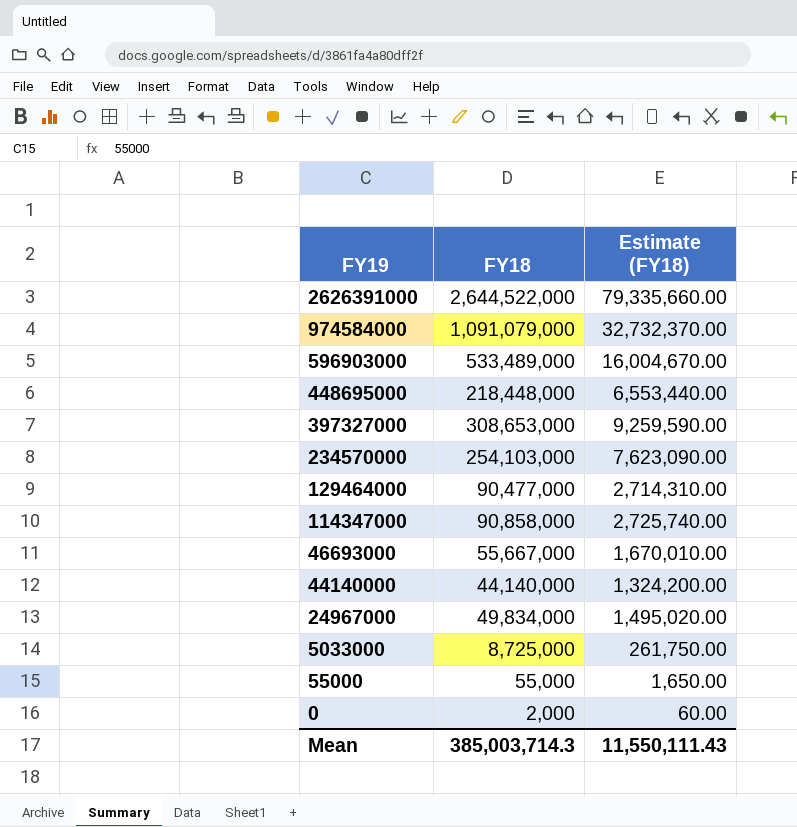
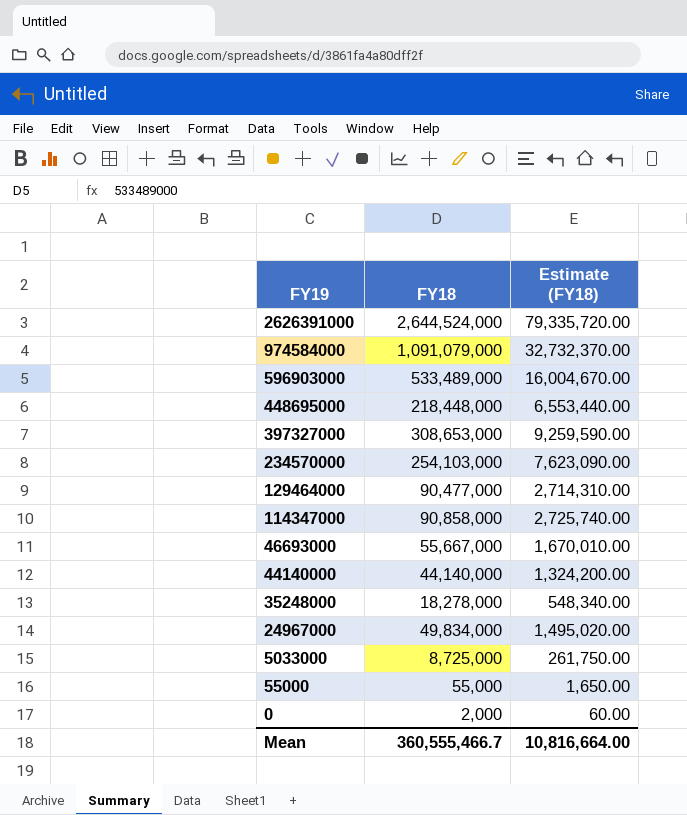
2626391000 | FY18: 2,644,522,000 -> 2,644,524,000
2626391000 | Estimate (FY18): 79,335,660.00 -> 79,335,720.00
row 35248000: none -> 18,278,000 | 548,340.00
Mean | FY18: 385,003,714.3 -> 360,555,466.7
Mean | Estimate (FY18): 11,550,111.43 -> 10,816,664.00

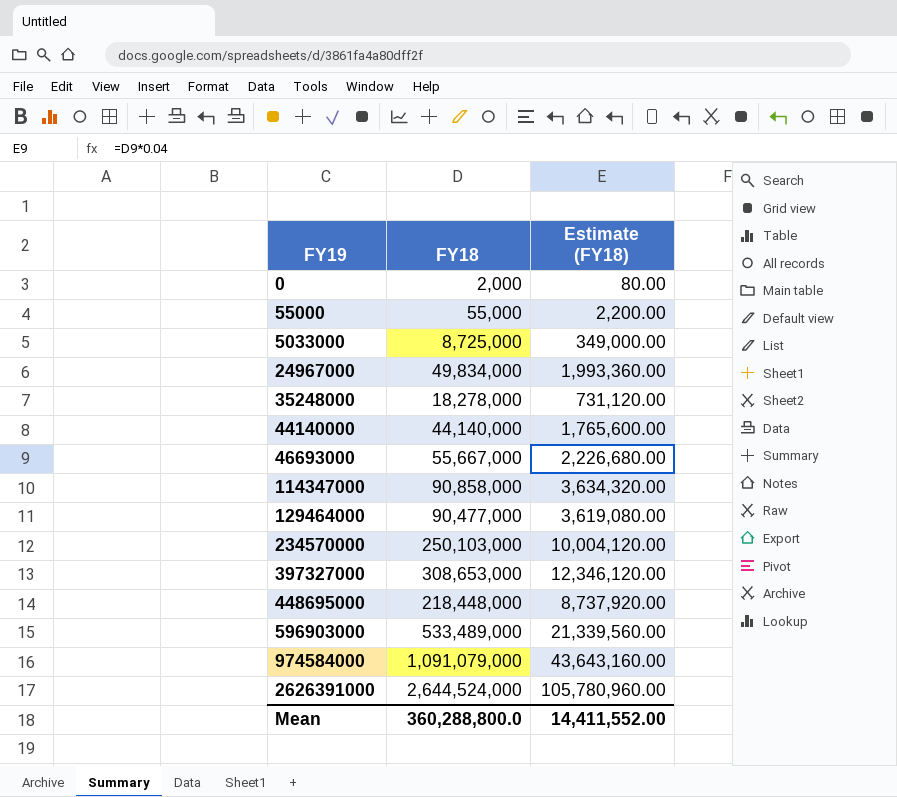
row order: FY19 descending -> FY19 ascending
column Estimate (FY18) | formula: [FY18] * 0.03 -> [FY18] * 0.04
234570000 | FY18: 254,103,000 -> 250,103,000
Mean | FY18: 360,555,466.7 -> 360,288,800.0
Mean | Estimate (FY18): 10,816,664.00 -> 14,411,552.00

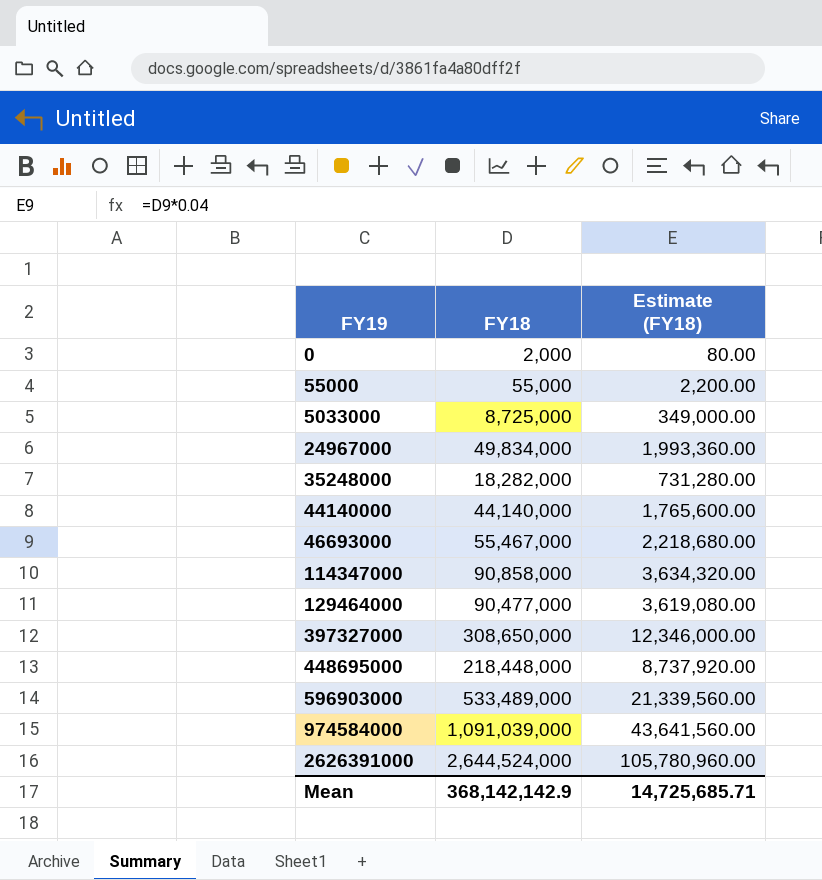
row 234570000: 250,103,000 | 10,004,120.00 -> none
35248000 | FY18: 18,278,000 -> 18,282,000
35248000 | Estimate (FY18): 731,120.00 -> 731,280.00
46693000 | FY18: 55,667,000 -> 55,467,000
46693000 | Estimate (FY18): 2,226,680.00 -> 2,218,680.00
397327000 | FY18: 308,653,000 -> 308,650,000
397327000 | Estimate (FY18): 12,346,120.00 -> 12,346,000.00
974584000 | FY18: 1,091,079,000 -> 1,091,039,000
974584000 | Estimate (FY18): 43,643,160.00 -> 43,641,560.00
Mean | FY18: 360,288,800.0 -> 368,142,142.9
Mean | Estimate (FY18): 14,411,552.00 -> 14,725,685.71

